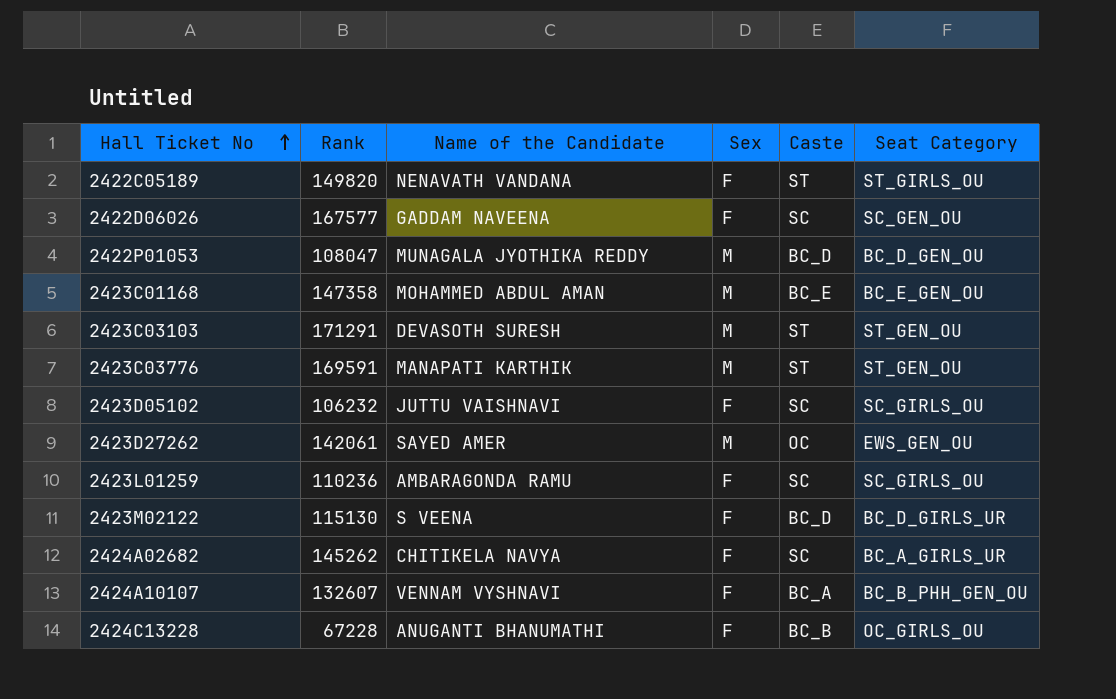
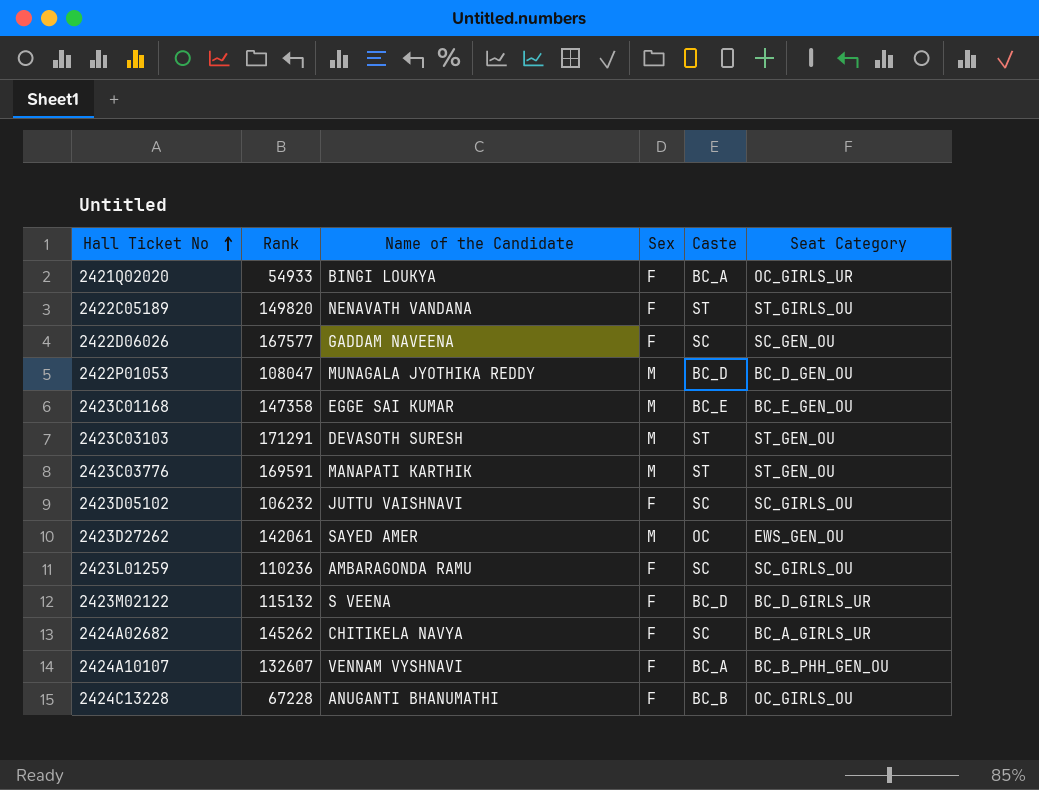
row 2421Q02020: none -> 54933 | BINGI LOUKYA | F | BC_A | OC_GIRLS_UR
2423C01168 | Name of the Candidate: MOHAMMED ABDUL AMAN -> EGGE SAI KUMAR
2423M02122 | Rank: 115130 -> 115132

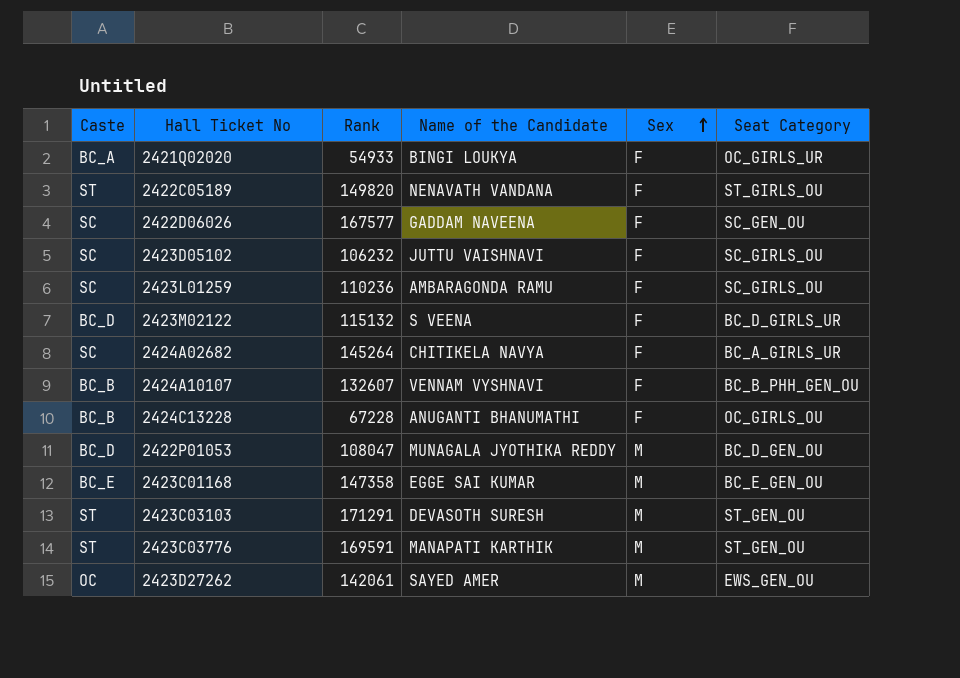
row order: Hall Ticket No ascending -> Sex ascending
column Caste | position: 5 -> 1
2424A02682 | Rank: 145262 -> 145264
2424A10107 | Caste: BC_A -> BC_B

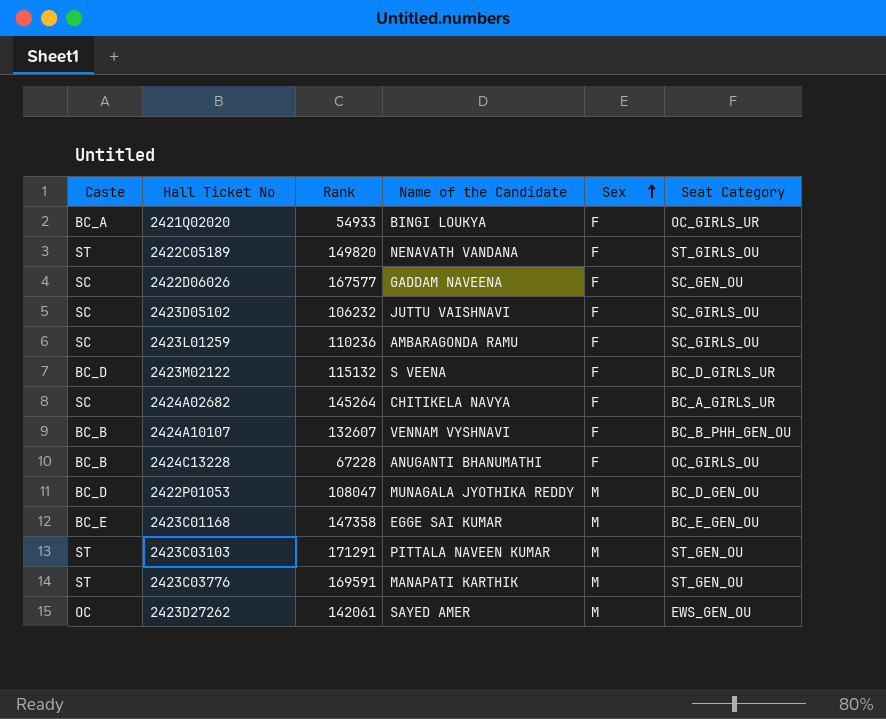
2423C03103 | Name of the Candidate: DEVASOTH SURESH -> PITTALA NAVEEN KUMAR

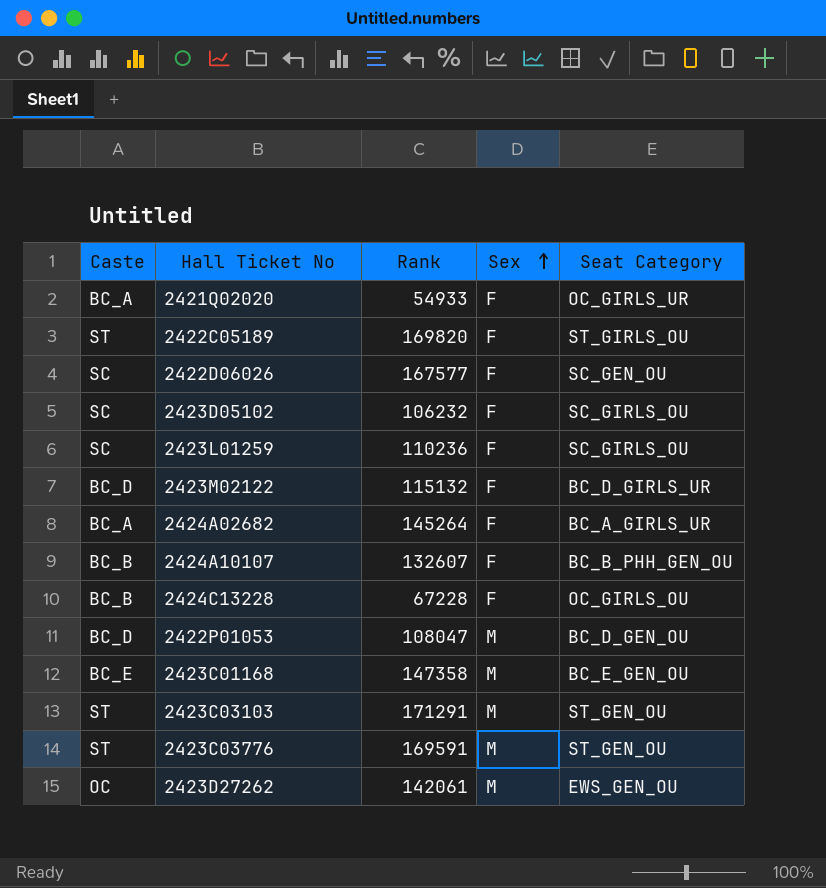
column Name of the Candidate | position: 4 -> none
2422C05189 | Rank: 149820 -> 169820
2424A02682 | Caste: SC -> BC_A

